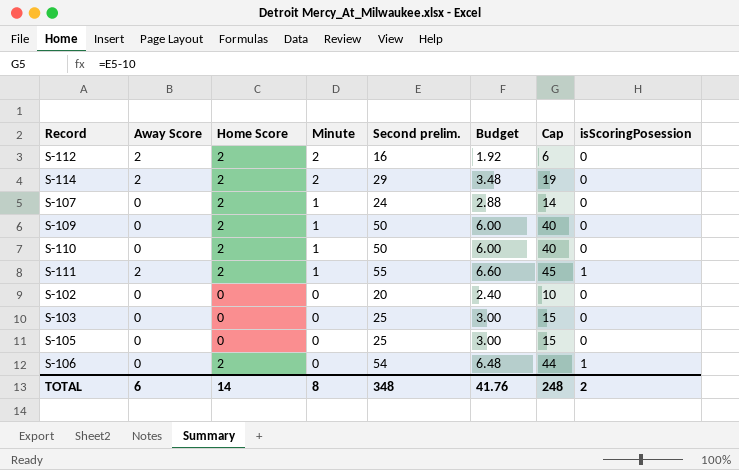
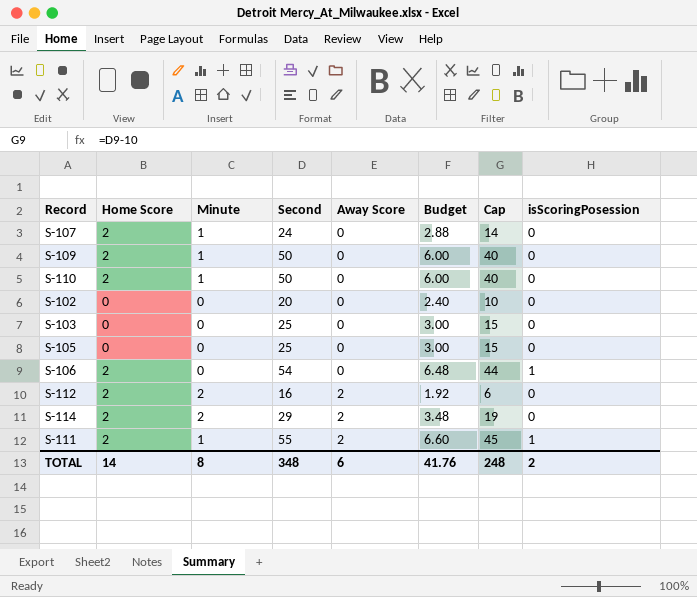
row order: Minute descending -> Away Score ascending
column name: Second prelim. -> Second
column Away Score | position: 2 -> 5

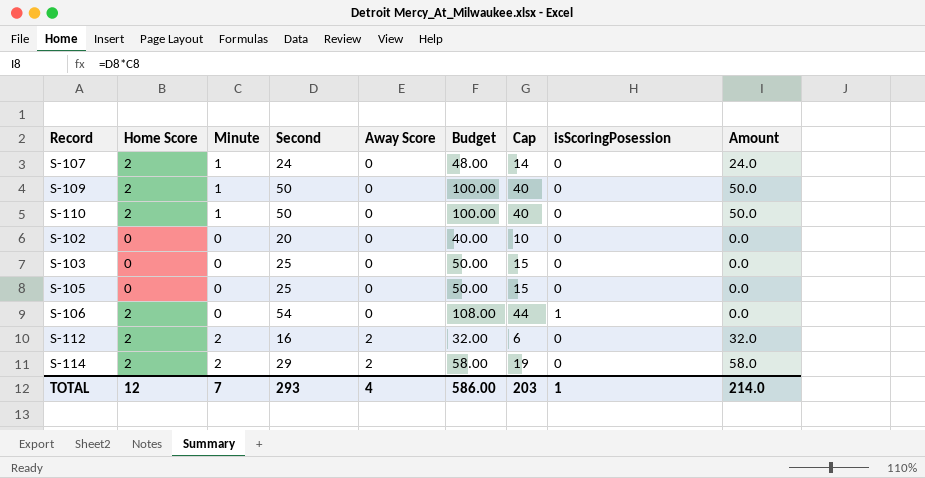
column Budget | formula: [Second] * 0.12 -> [Second] * 2
column Amount | formula: none -> [Minute] * [Second]
row S-111: 2 | 1 | 55 | 2 | 6.60 | 45 | 1 -> none
TOTAL | Home Score: 14 -> 12
TOTAL | Minute: 8 -> 7
TOTAL | Second: 348 -> 293
TOTAL | Away Score: 6 -> 4
TOTAL | Budget: 41.76 -> 586.00
TOTAL | Cap: 248 -> 203
TOTAL | isScoringPosession: 2 -> 1

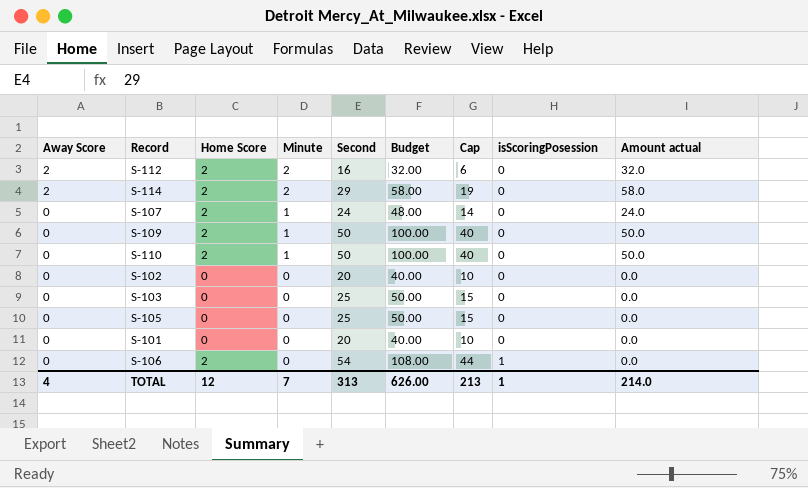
row order: Away Score ascending -> Away Score descending
column Away Score | position: 5 -> 1
column name: Amount -> Amount actual
row S-101: none -> 0 | 0 | 0 | 20 | 40.00 | 10 | 0 | 0.0
TOTAL | Second: 293 -> 313
TOTAL | Budget: 586.00 -> 626.00
TOTAL | Cap: 203 -> 213

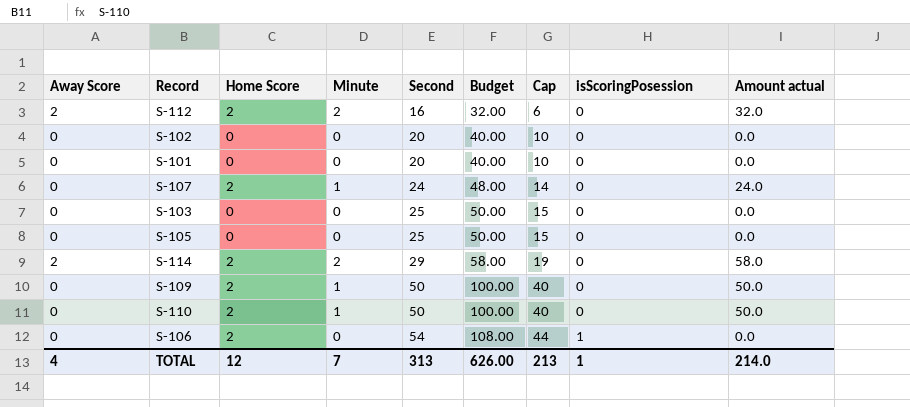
row order: Away Score descending -> Second ascending

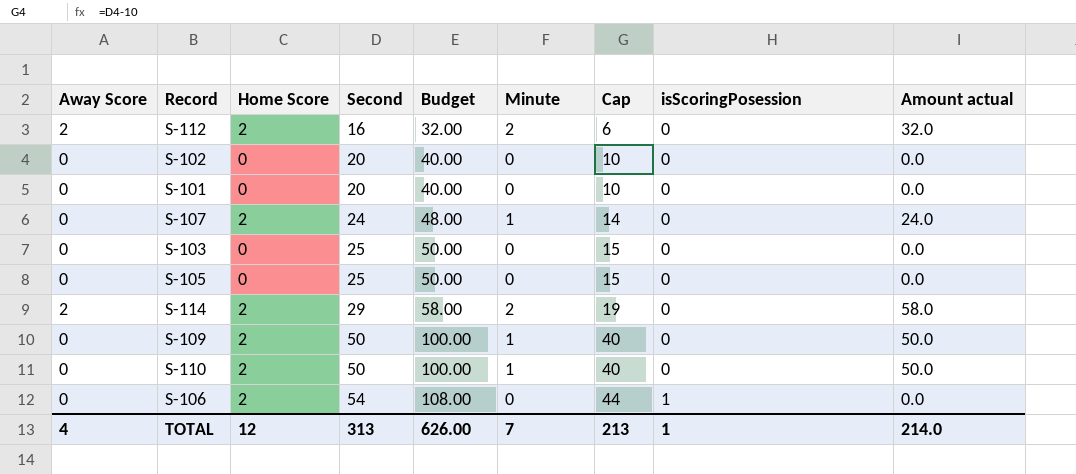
column Minute | position: 4 -> 6

